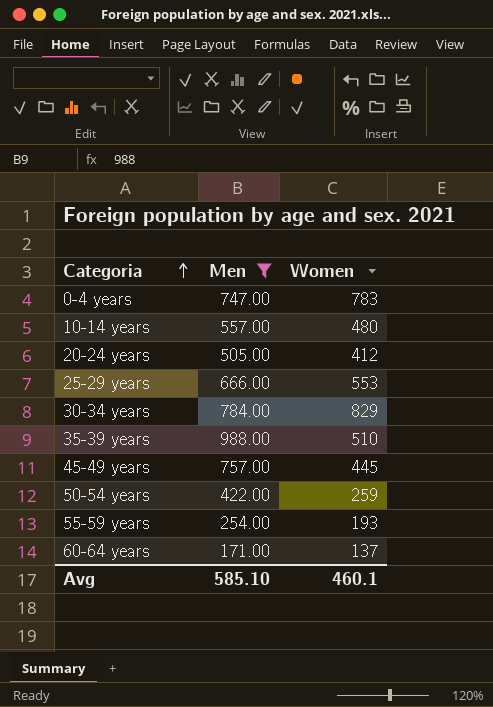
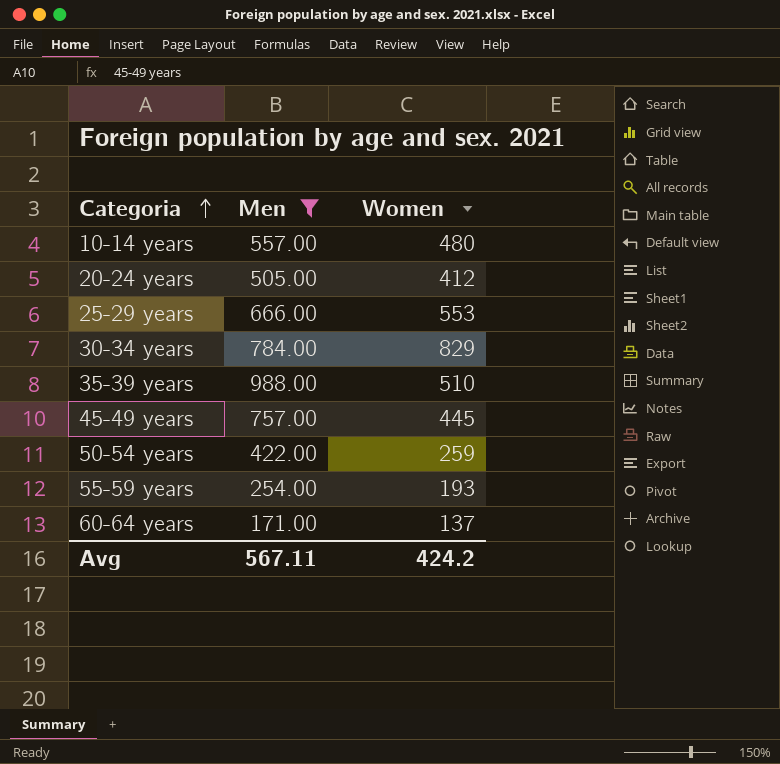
row 0-4 years: 747.00 | 783 -> none
Avg | Men: 585.10 -> 567.11
Avg | Women: 460.1 -> 424.2

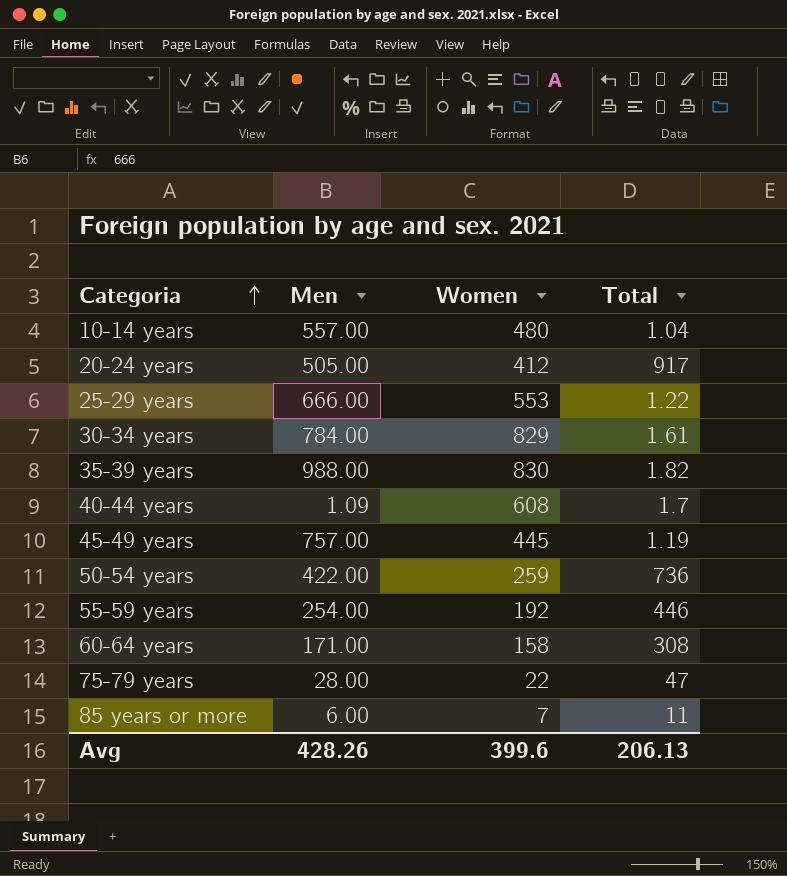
filter: Men >= 171.00 -> none
column Total | position: none -> 4
35-39 years | Women: 510 -> 830
55-59 years | Women: 193 -> 192
60-64 years | Women: 137 -> 158
Avg | Men: 567.11 -> 428.26
Avg | Women: 424.2 -> 399.6

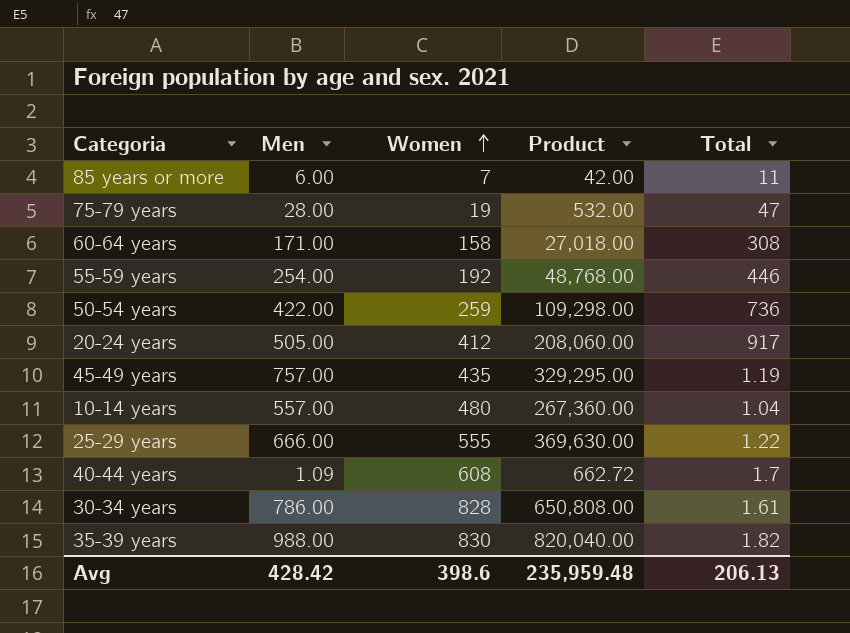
row order: Categoria ascending -> Women ascending
column Product | formula: none -> [Men] * [Women]
75-79 years | Women: 22 -> 19
45-49 years | Women: 445 -> 435
25-29 years | Women: 553 -> 555
30-34 years | Men: 784.00 -> 786.00
30-34 years | Women: 829 -> 828
Avg | Men: 428.26 -> 428.42
Avg | Women: 399.6 -> 398.6

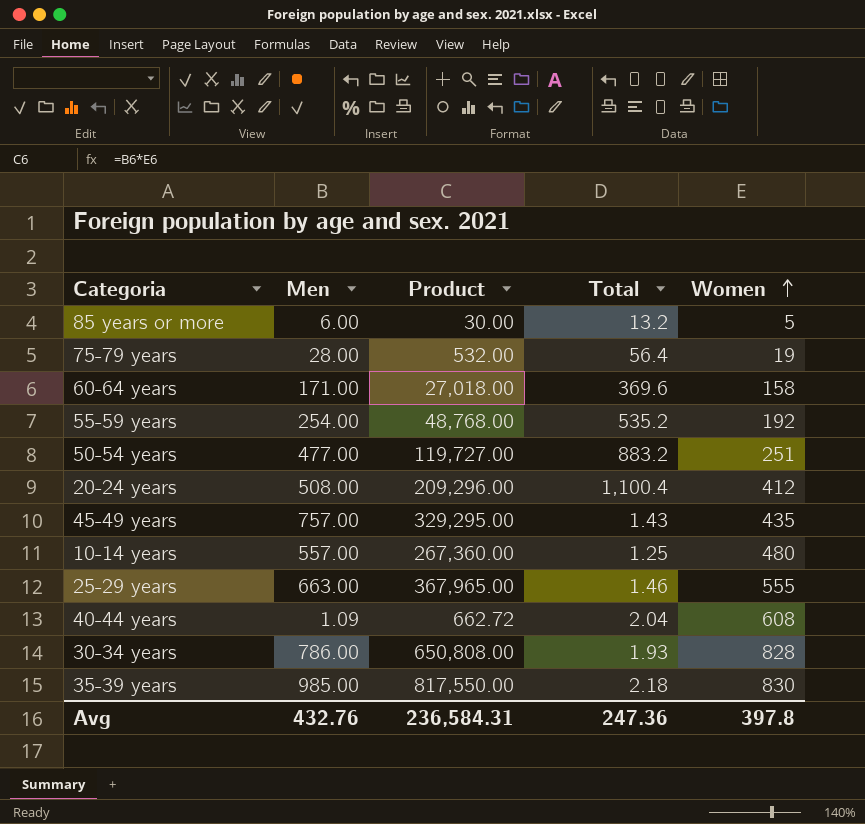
column Women | position: 3 -> 5
85 years or more | Product: 42.00 -> 30.00
85 years or more | Total: 11 -> 13.2
85 years or more | Women: 7 -> 5
75-79 years | Total: 47 -> 56.4
60-64 years | Total: 308 -> 369.6
55-59 years | Total: 446 -> 535.2
50-54 years | Men: 422.00 -> 477.00
50-54 years | Product: 109,298.00 -> 119,727.00
50-54 years | Total: 736 -> 883.2
50-54 years | Women: 259 -> 251
20-24 years | Men: 505.00 -> 508.00
20-24 years | Product: 208,060.00 -> 209,296.00
20-24 years | Total: 917 -> 1,100.4
45-49 years | Total: 1.19 -> 1.43
10-14 years | Total: 1.04 -> 1.25
25-29 years | Men: 666.00 -> 663.00
25-29 years | Product: 369,630.00 -> 367,965.00
25-29 years | Total: 1.22 -> 1.46
40-44 years | Total: 1.7 -> 2.04
30-34 years | Total: 1.61 -> 1.93
35-39 years | Men: 988.00 -> 985.00
35-39 years | Product: 820,040.00 -> 817,550.00
35-39 years | Total: 1.82 -> 2.18
Avg | Men: 428.42 -> 432.76
Avg | Product: 235,959.48 -> 236,584.31
Avg | Total: 206.13 -> 247.36
Avg | Women: 398.6 -> 397.8

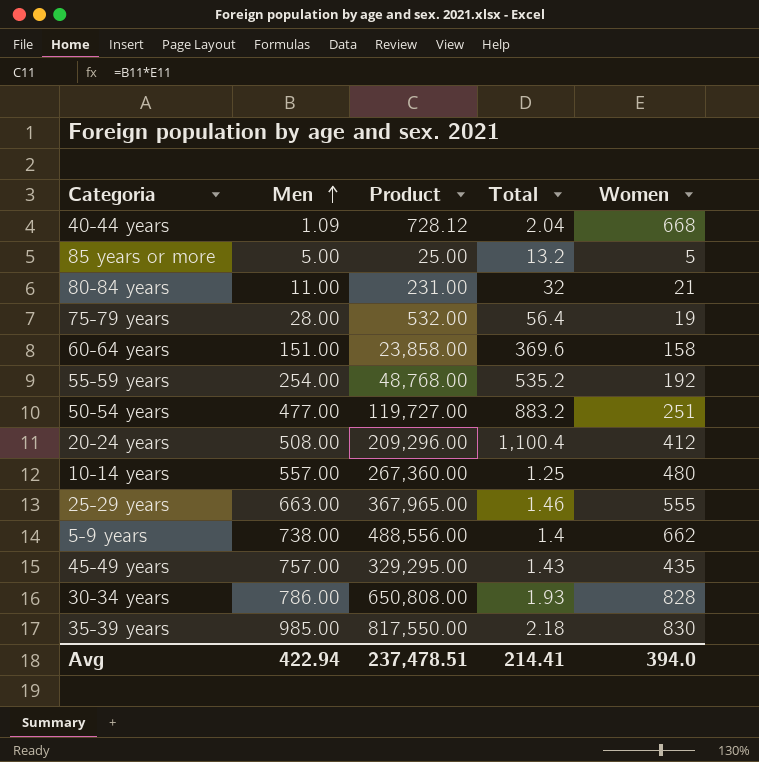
row order: Women ascending -> Men ascending
40-44 years | Product: 662.72 -> 728.12
40-44 years | Women: 608 -> 668
85 years or more | Men: 6.00 -> 5.00
85 years or more | Product: 30.00 -> 25.00
row 80-84 years: none -> 11.00 | 231.00 | 32 | 21
60-64 years | Men: 171.00 -> 151.00
60-64 years | Product: 27,018.00 -> 23,858.00
row 5-9 years: none -> 738.00 | 488,556.00 | 1.4 | 662
Avg | Men: 432.76 -> 422.94
Avg | Product: 236,584.31 -> 237,478.51
Avg | Total: 247.36 -> 214.41
Avg | Women: 397.8 -> 394.0

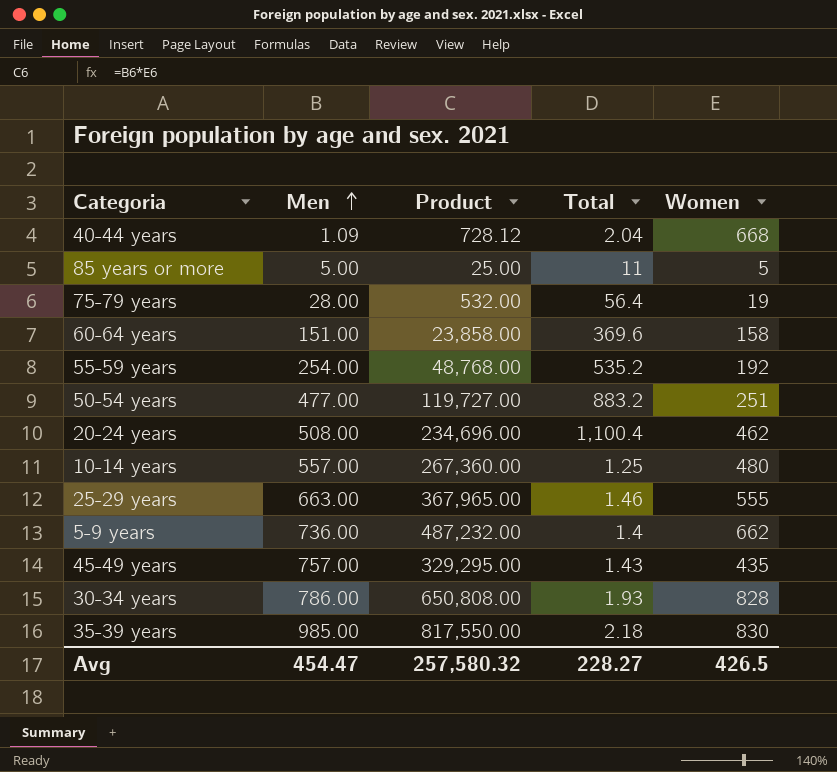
row 80-84 years: 11.00 | 231.00 | 32 | 21 -> none
85 years or more | Total: 13.2 -> 11
20-24 years | Product: 209,296.00 -> 234,696.00
20-24 years | Women: 412 -> 462
5-9 years | Men: 738.00 -> 736.00
5-9 years | Product: 488,556.00 -> 487,232.00
Avg | Men: 422.94 -> 454.47
Avg | Product: 237,478.51 -> 257,580.32
Avg | Total: 214.41 -> 228.27
Avg | Women: 394.0 -> 426.5

